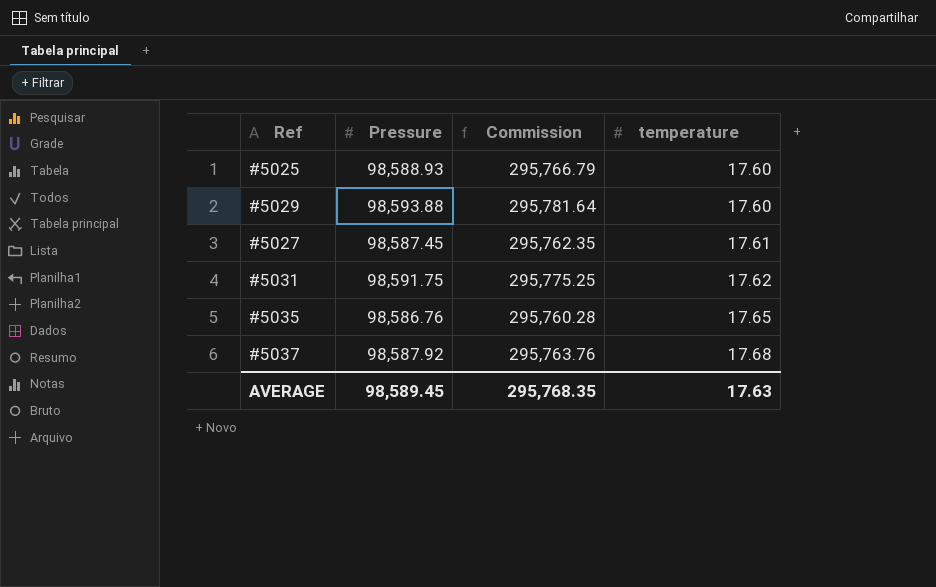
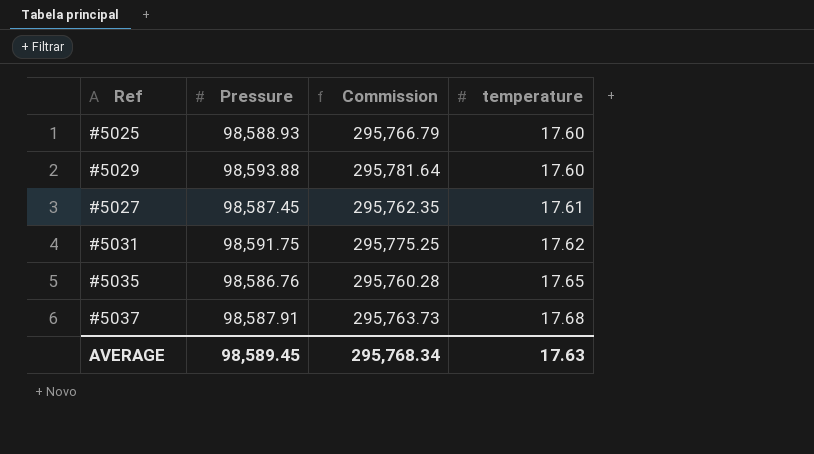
#5037 | Pressure: 98,587.92 -> 98,587.91
#5037 | Commission: 295,763.76 -> 295,763.73
AVERAGE | Commission: 295,768.35 -> 295,768.34

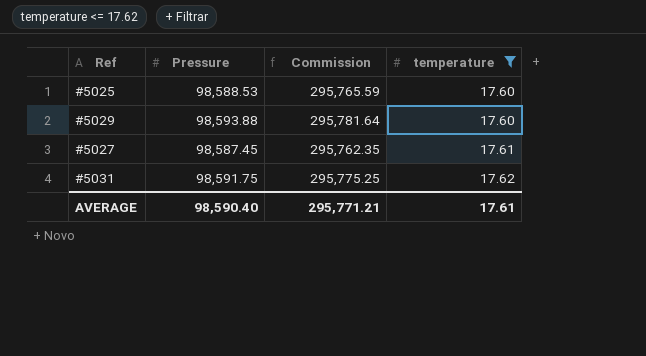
filter: none -> temperature <= 17.62
#5025 | Pressure: 98,588.93 -> 98,588.53
#5025 | Commission: 295,766.79 -> 295,765.59
AVERAGE | Pressure: 98,589.45 -> 98,590.40
AVERAGE | Commission: 295,768.34 -> 295,771.21
AVERAGE | temperature: 17.63 -> 17.61

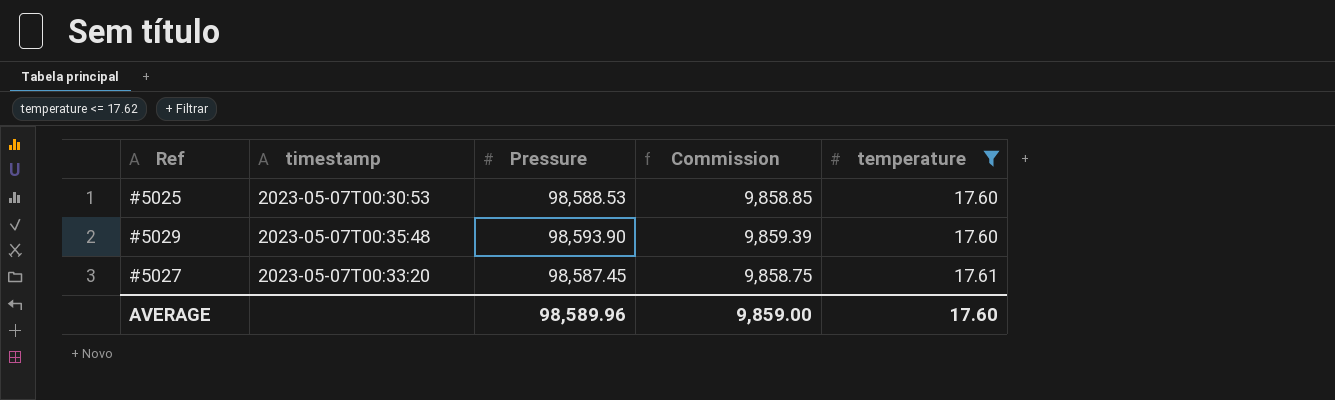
column timestamp | position: none -> 2
column Commission | formula: [Pressure] * 3 -> [Pressure] * 0.1
row #5031: 98,591.75 | 295,775.25 | 17.62 -> none
#5029 | Pressure: 98,593.88 -> 98,593.90
AVERAGE | Pressure: 98,590.40 -> 98,589.96
AVERAGE | Commission: 295,771.21 -> 9,859.00
AVERAGE | temperature: 17.61 -> 17.60

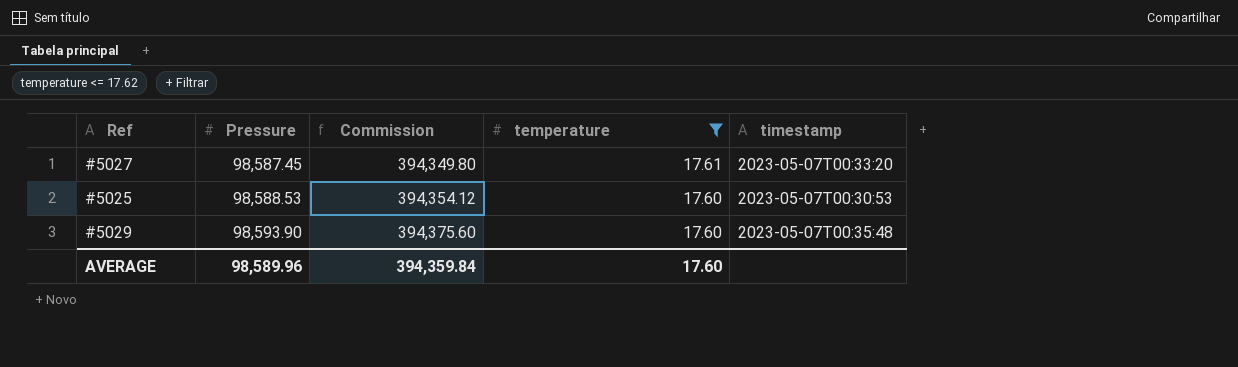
row order: temperature ascending -> Pressure ascending
column Commission | formula: [Pressure] * 0.1 -> [Pressure] * 4
column timestamp | position: 2 -> 5
AVERAGE | Commission: 9,859.00 -> 394,359.84

